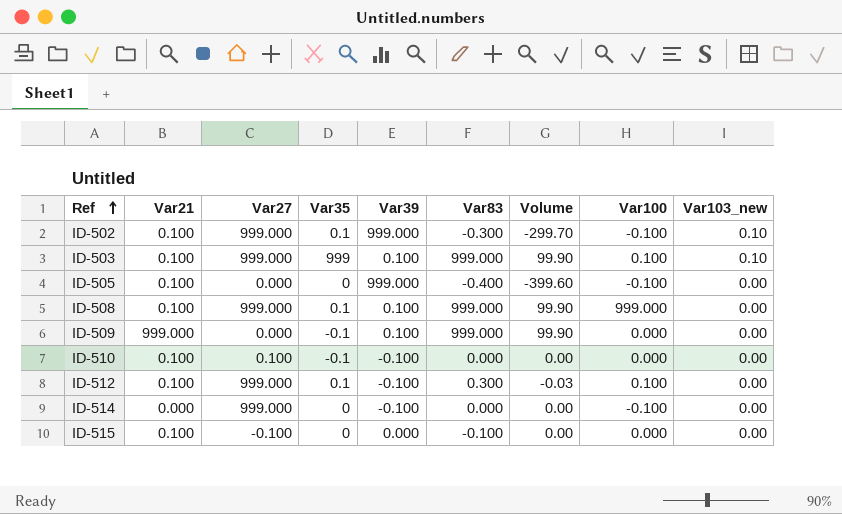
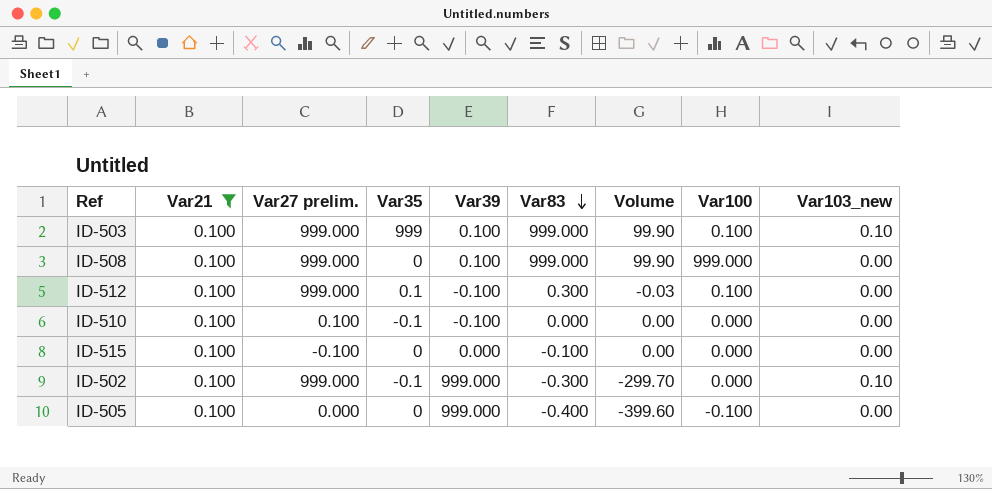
filter: none -> Var21 = 0.100
row order: Ref ascending -> Var83 descending
column name: Var27 -> Var27 prelim.
ID-508 | Var35: 0.1 -> 0
ID-502 | Var35: 0.1 -> -0.1
ID-502 | Var100: -0.100 -> 0.000

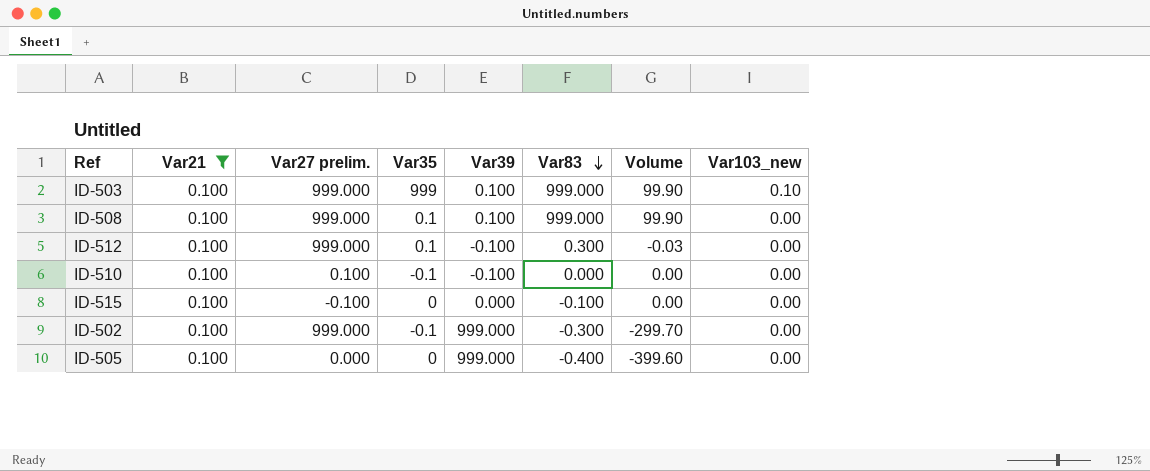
column Var100 | position: 8 -> none
ID-508 | Var35: 0 -> 0.1
ID-502 | Var103_new: 0.10 -> 0.00

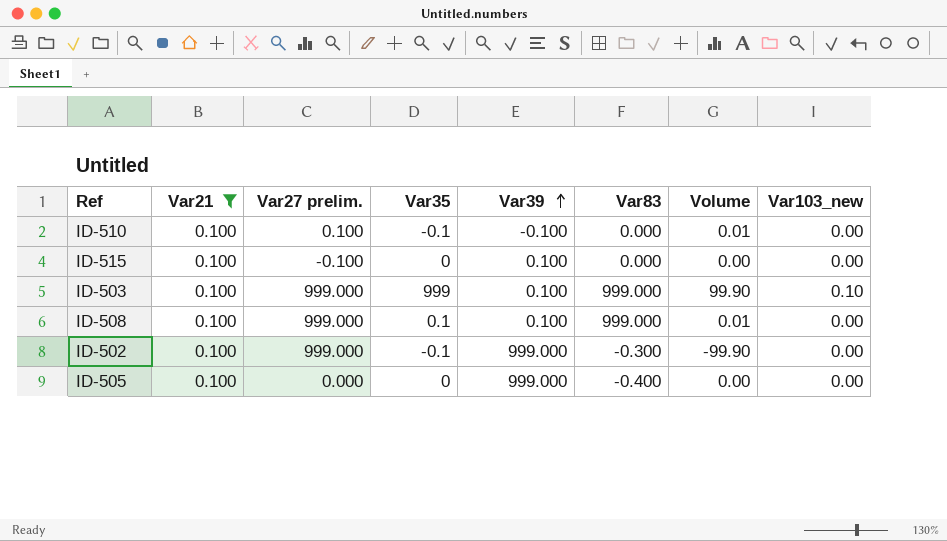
row order: Var83 descending -> Var39 ascending
column Volume | formula: [Var39] * [Var83] -> [Var35] * [Var39]
row ID-512: 0.100 | 999.000 | 0.1 | -0.100 | 0.300 | -0.03 | 0.00 -> none
ID-515 | Var39: 0.000 -> 0.100
ID-515 | Var83: -0.100 -> 0.000

